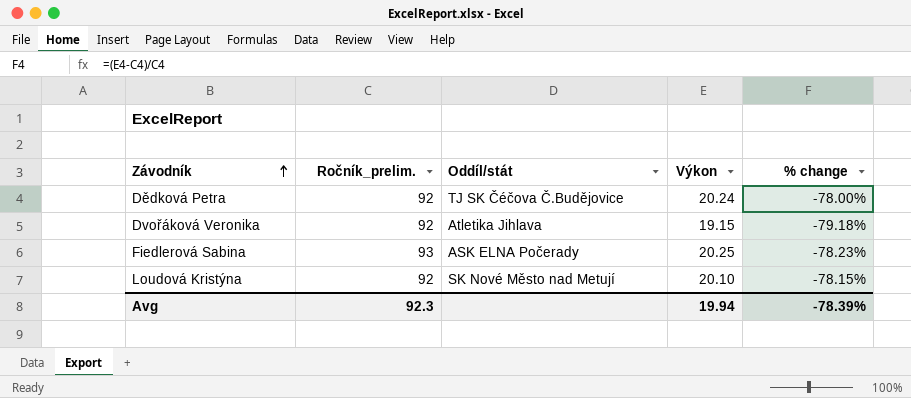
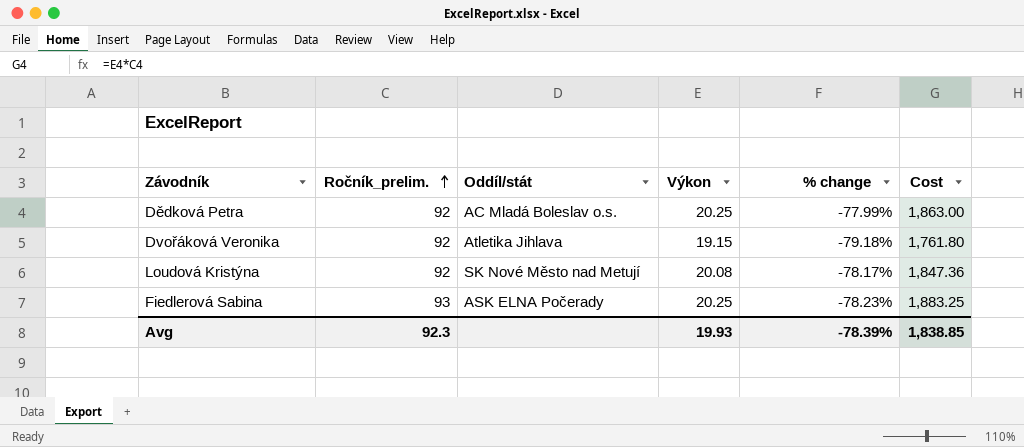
row order: Závodník ascending -> Ročník_prelim. ascending
column Cost | formula: none -> [Ročník_prelim.] * [Výkon]
Dědková Petra | Oddíl/stát: TJ SK Čéčova Č.Budějovice -> AC Mladá Boleslav o.s.
Dědková Petra | Výkon: 20.24 -> 20.25
Dědková Petra | % change: -78.00% -> -77.99%
Loudová Kristýna | Výkon: 20.10 -> 20.08
Loudová Kristýna | % change: -78.15% -> -78.17%
Avg | Výkon: 19.94 -> 19.93

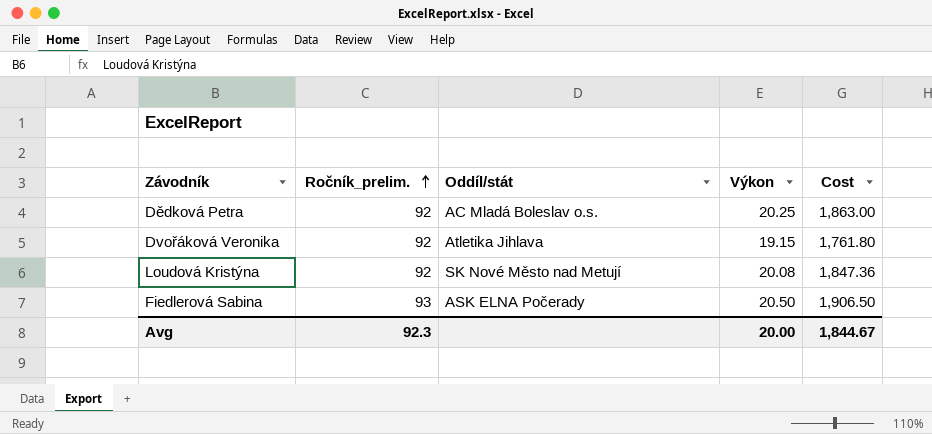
column % change | formula: ([Výkon] - [Ročník_prelim.]) / [Ročník_prelim.] -> none
Fiedlerová Sabina | Výkon: 20.25 -> 20.50
Fiedlerová Sabina | Cost: 1,883.25 -> 1,906.50
Avg | Výkon: 19.93 -> 20.00
Avg | Cost: 1,838.85 -> 1,844.67

